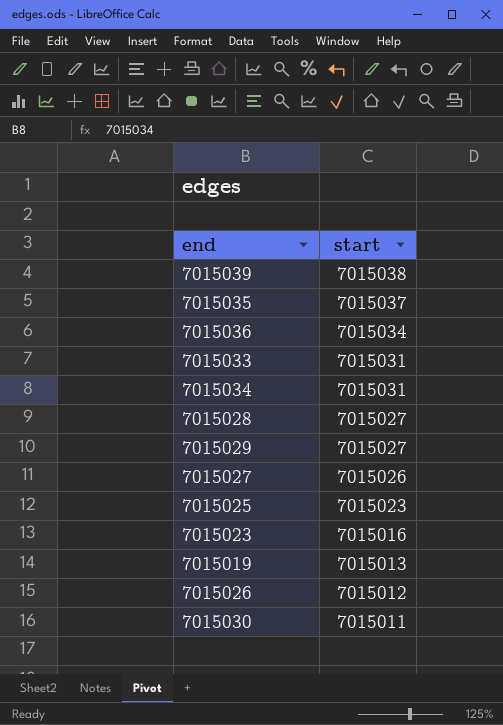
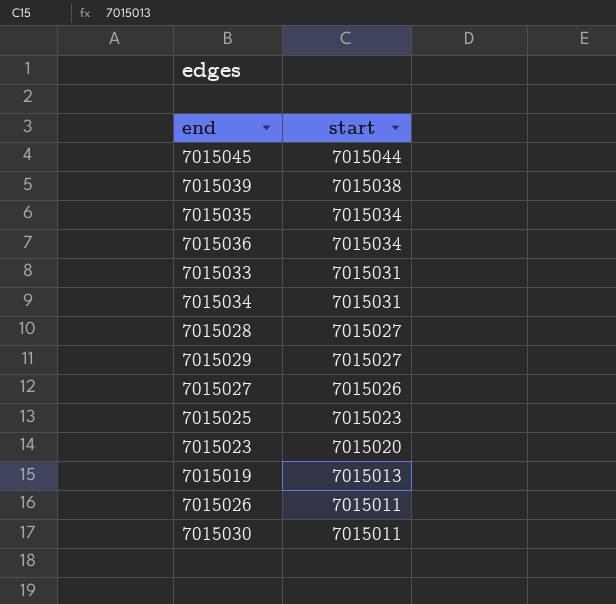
row 7015045: none -> 7015044
7015035 | start: 7015037 -> 7015034
7015023 | start: 7015016 -> 7015020
7015026 | start: 7015012 -> 7015011

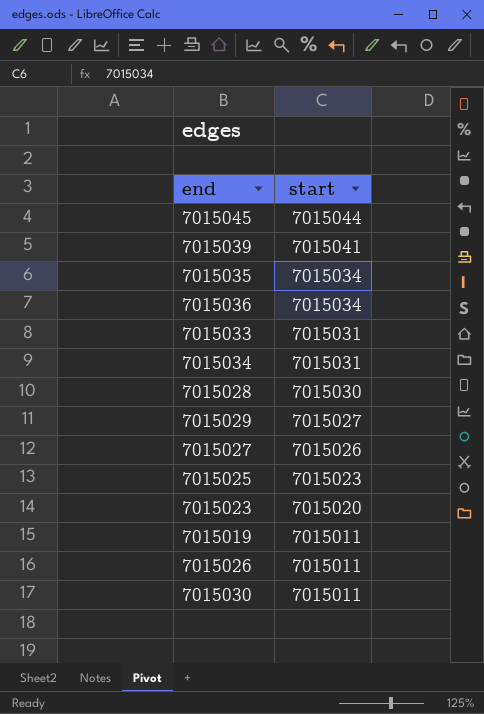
7015039 | start: 7015038 -> 7015041
7015028 | start: 7015027 -> 7015030
7015019 | start: 7015013 -> 7015011

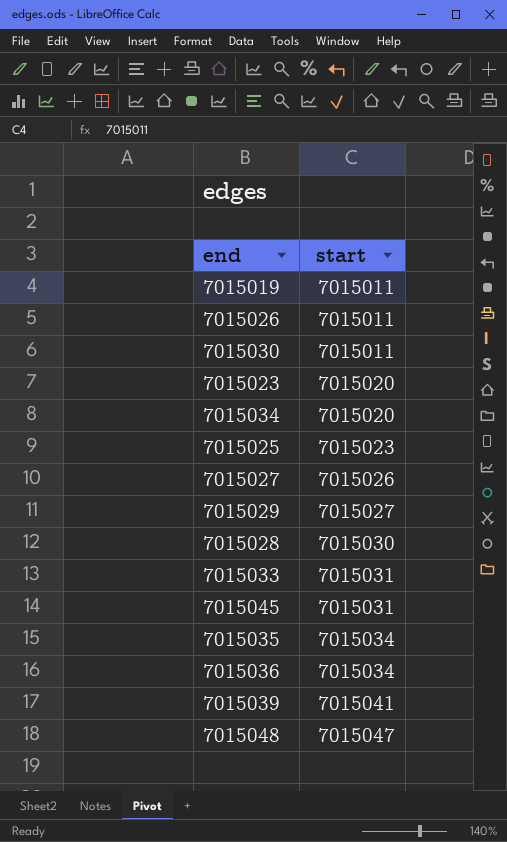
row order: start descending -> start ascending
7015034 | start: 7015031 -> 7015020
7015045 | start: 7015044 -> 7015031
row 7015048: none -> 7015047

